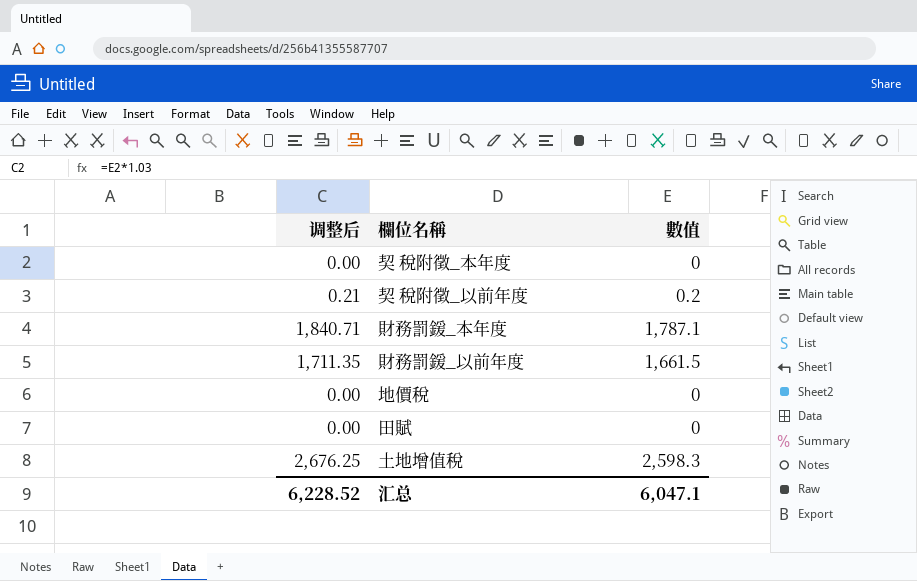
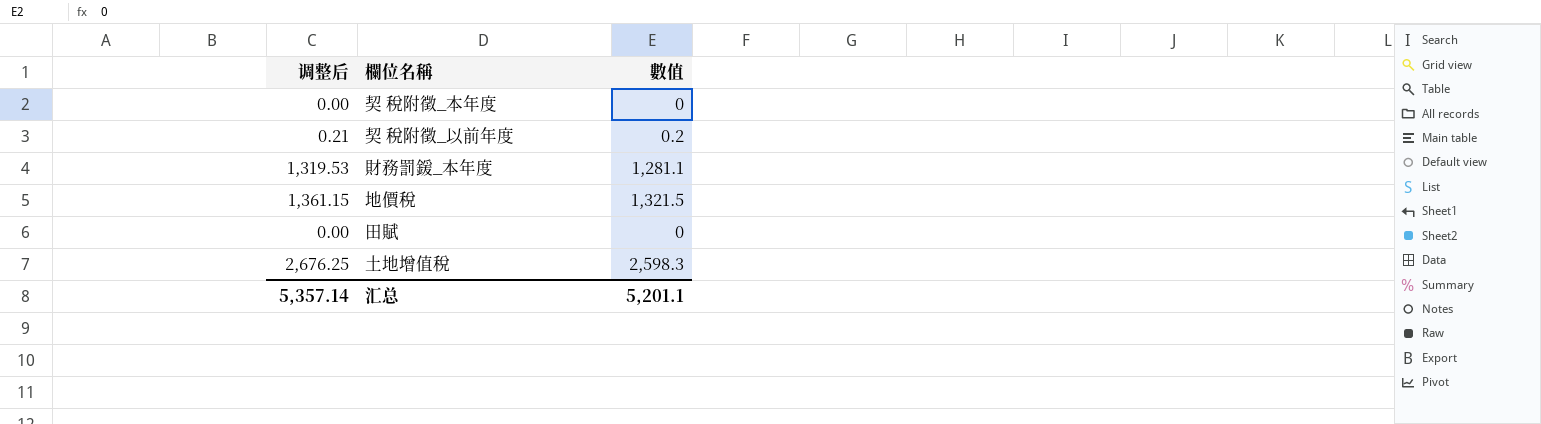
row 財務罰鍰_以前年度: 1,711.35 | 1,661.5 -> none
財務罰鍰_本年度 | 调整后: 1,840.71 -> 1,319.53
財務罰鍰_本年度 | 數值: 1,787.1 -> 1,281.1
地價稅 | 调整后: 0.00 -> 1,361.15
地價稅 | 數值: 0 -> 1,321.5
汇总 | 调整后: 6,228.52 -> 5,357.14
汇总 | 數值: 6,047.1 -> 5,201.1

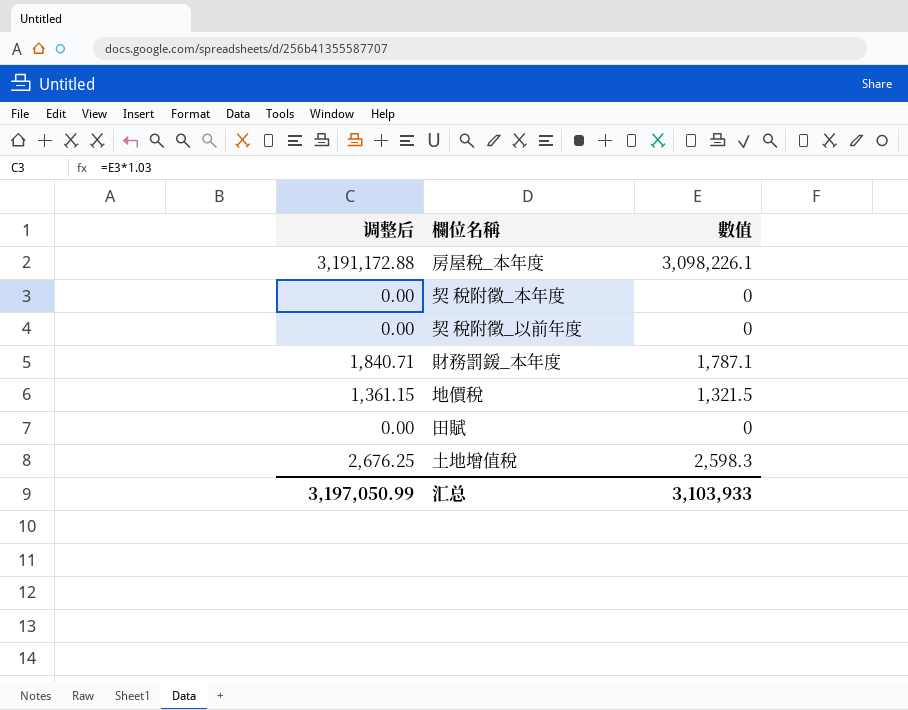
row 房屋稅_本年度: none -> 3,191,172.88 | 3,098,226.1
契 稅附徵_以前年度 | 调整后: 0.21 -> 0.00
契 稅附徵_以前年度 | 數值: 0.2 -> 0
財務罰鍰_本年度 | 调整后: 1,319.53 -> 1,840.71
財務罰鍰_本年度 | 數值: 1,281.1 -> 1,787.1
汇总 | 调整后: 5,357.14 -> 3,197,050.99
汇总 | 數值: 5,201.1 -> 3,103,933

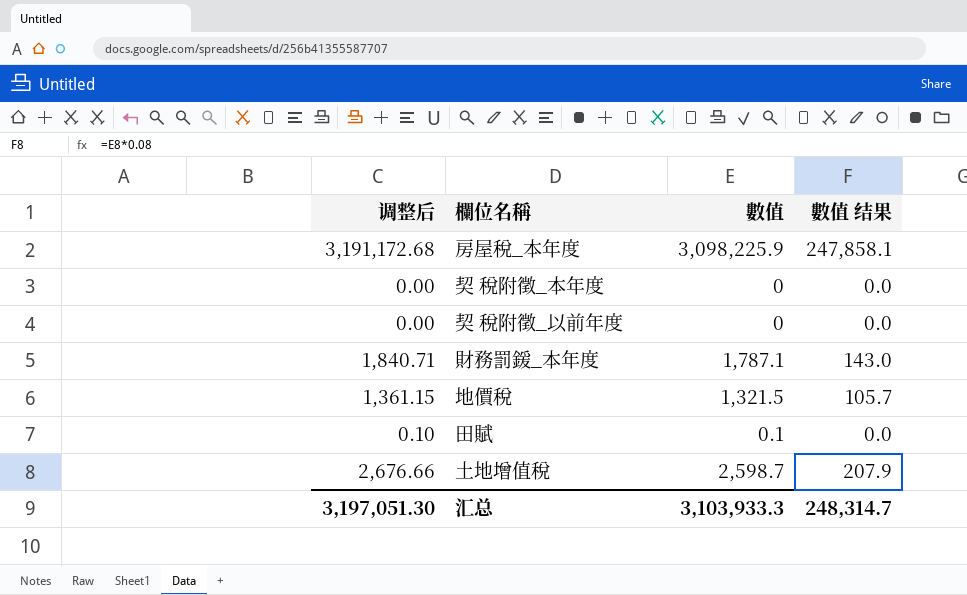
column 數值 结果 | formula: none -> [數值] * 0.08
房屋稅_本年度 | 调整后: 3,191,172.88 -> 3,191,172.68
房屋稅_本年度 | 數值: 3,098,226.1 -> 3,098,225.9
田賦 | 调整后: 0.00 -> 0.10
田賦 | 數值: 0 -> 0.1
土地增值稅 | 调整后: 2,676.25 -> 2,676.66
土地增值稅 | 數值: 2,598.3 -> 2,598.7
汇总 | 调整后: 3,197,050.99 -> 3,197,051.30
汇总 | 數值: 3,103,933 -> 3,103,933.3

